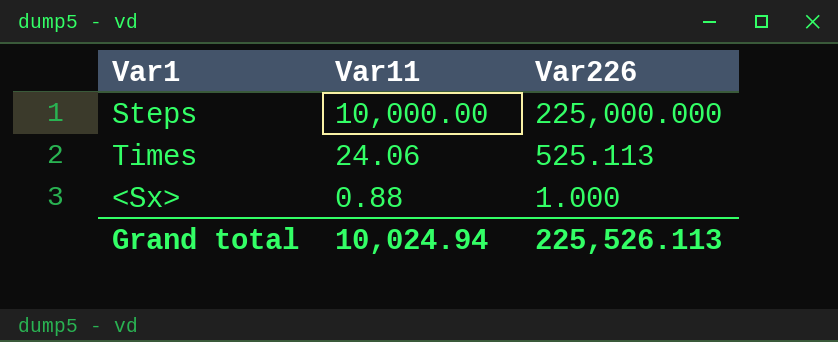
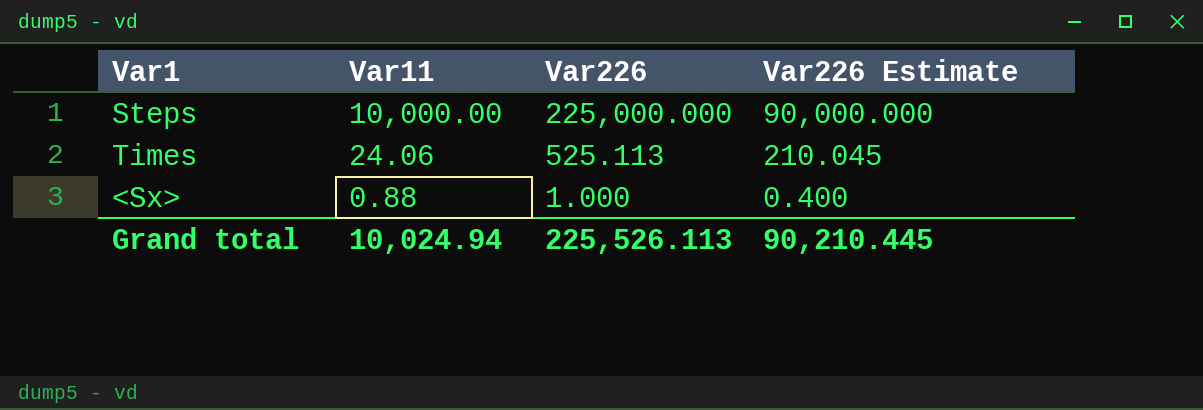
column Var226 Estimate | formula: none -> [Var226] * 0.4

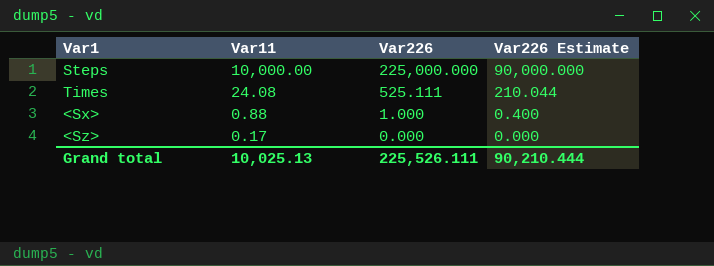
Times | Var11: 24.06 -> 24.08
Times | Var226: 525.113 -> 525.111
Times | Var226 Estimate: 210.045 -> 210.044
row <Sz>: none -> 0.17 | 0.000 | 0.000
Grand total | Var11: 10,024.94 -> 10,025.13
Grand total | Var226: 225,526.113 -> 225,526.111
Grand total | Var226 Estimate: 90,210.445 -> 90,210.444

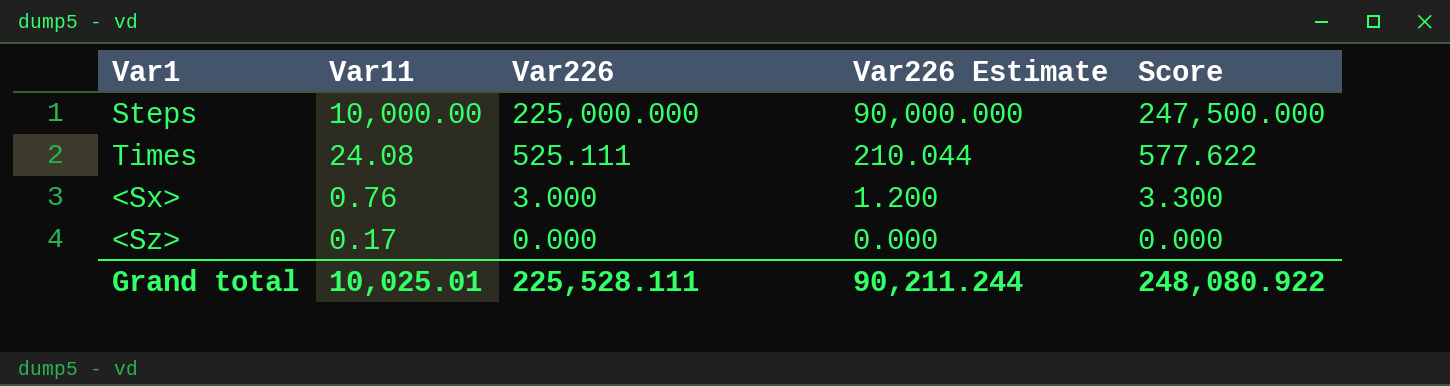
column Score | formula: none -> [Var226] * 1.1
<Sx> | Var11: 0.88 -> 0.76
<Sx> | Var226: 1.000 -> 3.000
<Sx> | Var226 Estimate: 0.400 -> 1.200
Grand total | Var11: 10,025.13 -> 10,025.01
Grand total | Var226: 225,526.111 -> 225,528.111
Grand total | Var226 Estimate: 90,210.444 -> 90,211.244

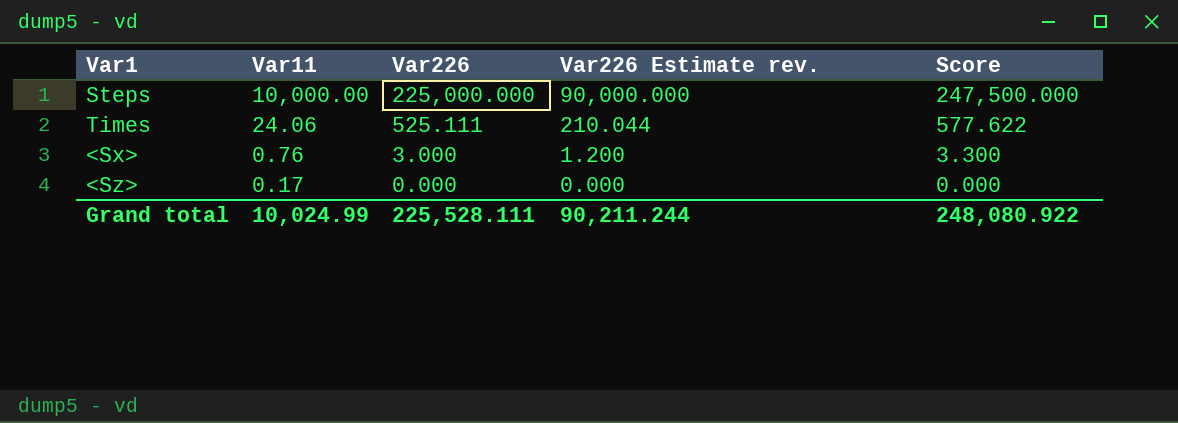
column name: Var226 Estimate -> Var226 Estimate rev.
Times | Var11: 24.08 -> 24.06
Grand total | Var11: 10,025.01 -> 10,024.99

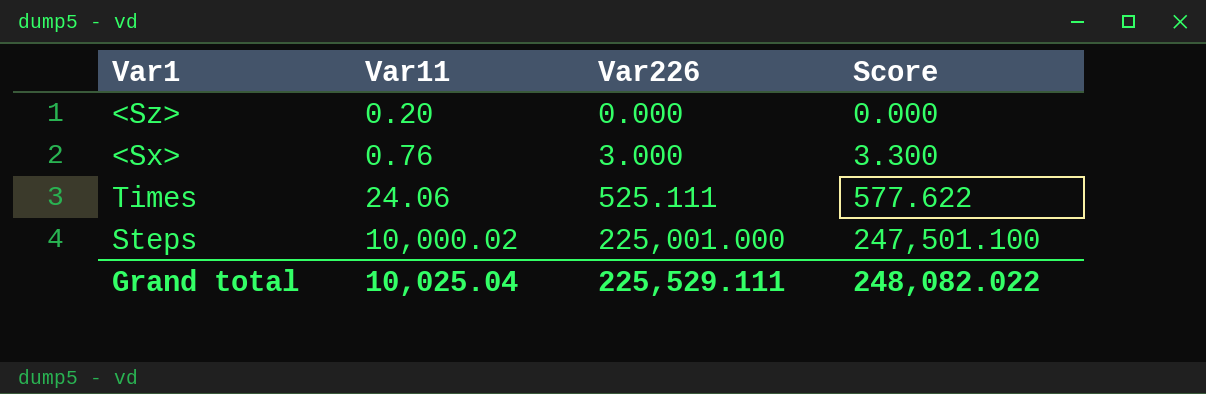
row order: Var11 descending -> Var11 ascending
column Var226 Estimate rev. | formula: [Var226] * 0.4 -> none
<Sz> | Var11: 0.17 -> 0.20
Steps | Var11: 10,000.00 -> 10,000.02
Steps | Var226: 225,000.000 -> 225,001.000
Steps | Score: 247,500.000 -> 247,501.100
Grand total | Var11: 10,024.99 -> 10,025.04
Grand total | Var226: 225,528.111 -> 225,529.111
Grand total | Score: 248,080.922 -> 248,082.022

